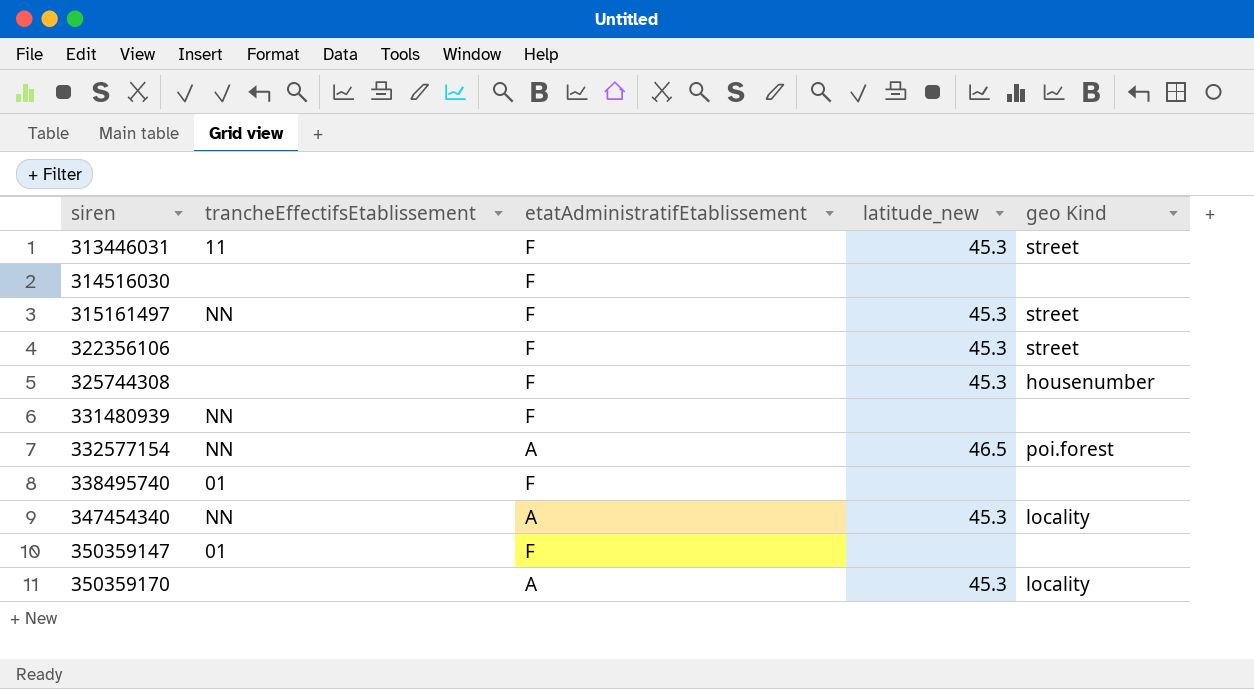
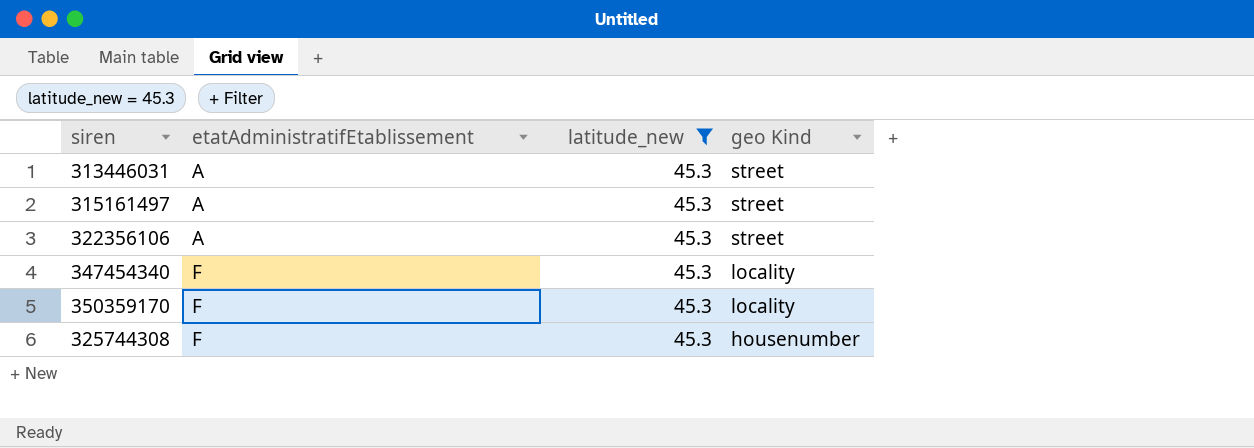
filter: none -> latitude_new = 45.3
row order: siren ascending -> etatAdministratifEtablissement ascending
column trancheEffectifsEtablissement | position: 2 -> none
313446031 | etatAdministratifEtablissement: F -> A
315161497 | etatAdministratifEtablissement: F -> A
322356106 | etatAdministratifEtablissement: F -> A
347454340 | etatAdministratifEtablissement: A -> F
350359170 | etatAdministratifEtablissement: A -> F

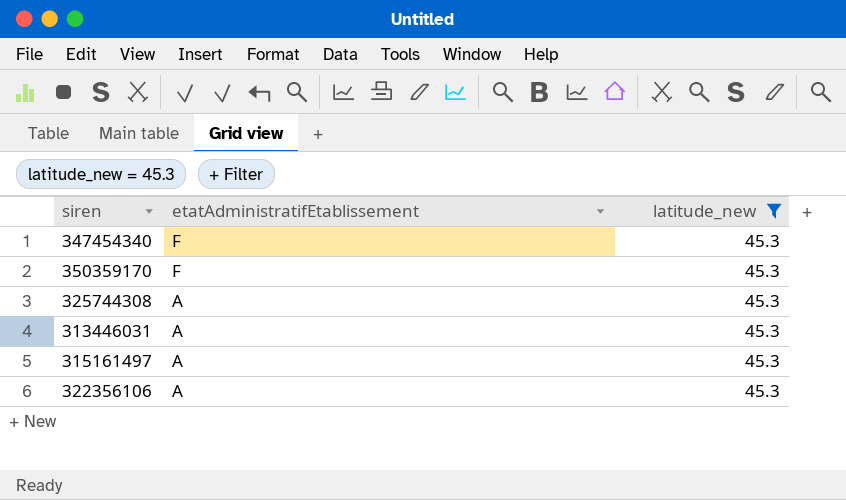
row order: etatAdministratifEtablissement ascending -> etatAdministratifEtablissement descending
column geo Kind | position: 4 -> none
325744308 | etatAdministratifEtablissement: F -> A

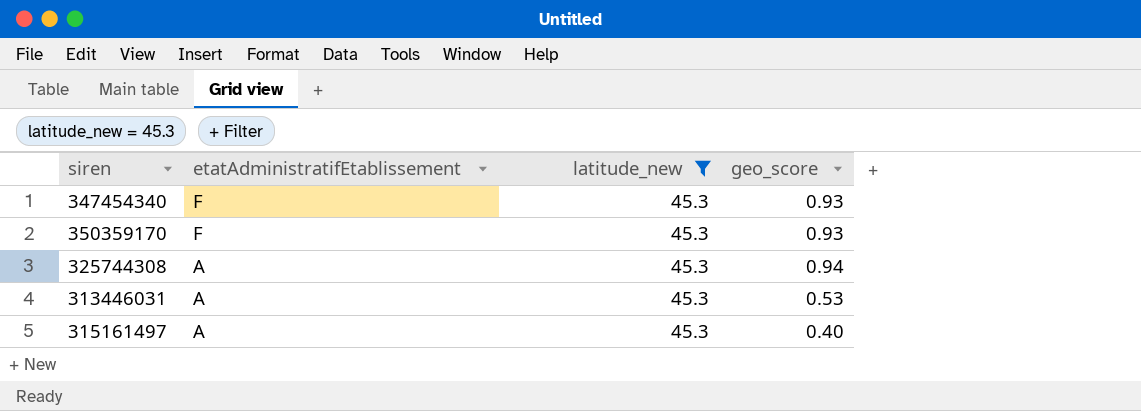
column geo_score | position: none -> 4
row 322356106: A | 45.3 -> none

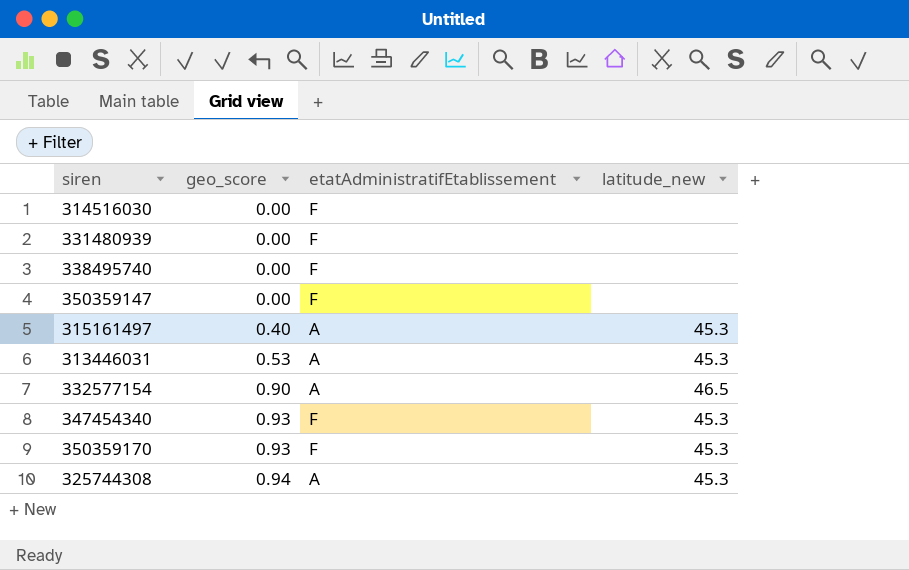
filter: latitude_new = 45.3 -> none
row order: etatAdministratifEtablissement descending -> geo_score ascending
column geo_score | position: 4 -> 2

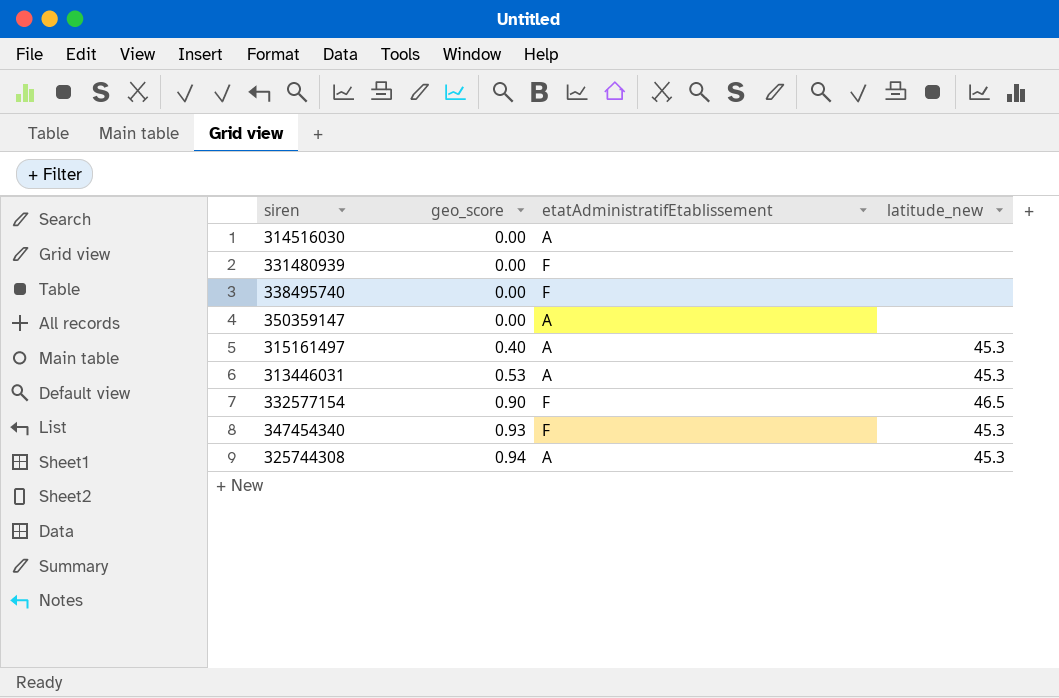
row 350359170: 0.93 | F | 45.3 -> none
314516030 | etatAdministratifEtablissement: F -> A
350359147 | etatAdministratifEtablissement: F -> A
332577154 | etatAdministratifEtablissement: A -> F

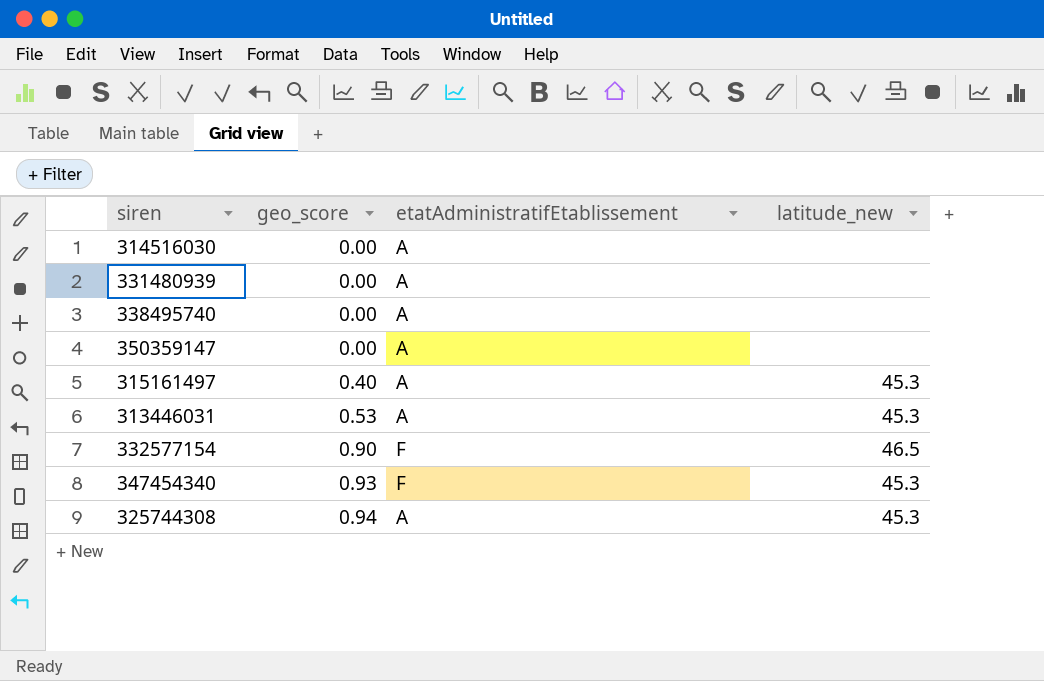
331480939 | etatAdministratifEtablissement: F -> A
338495740 | etatAdministratifEtablissement: F -> A

